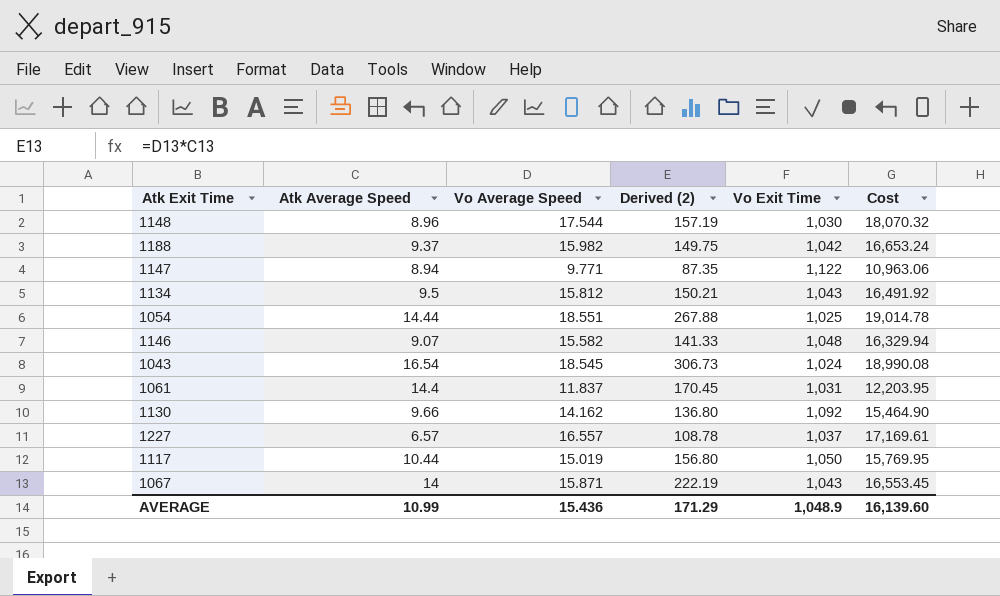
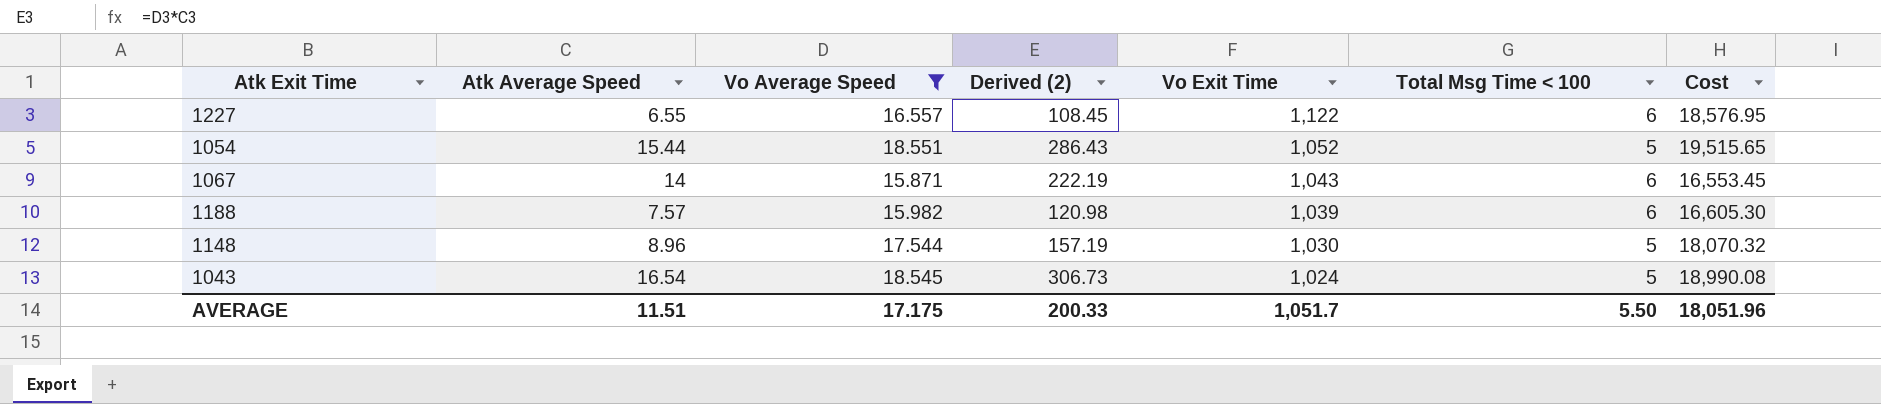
filter: none -> Vo Average Speed >= 15.871
row order: none -> Vo Exit Time descending
column Total Msg Time < 100 | position: none -> 6
1227 | Atk Average Speed: 6.57 -> 6.55
1227 | Derived (2): 108.78 -> 108.45
1227 | Vo Exit Time: 1,037 -> 1,122
1227 | Cost: 17,169.61 -> 18,576.95
1054 | Atk Average Speed: 14.44 -> 15.44
1054 | Derived (2): 267.88 -> 286.43
1054 | Vo Exit Time: 1,025 -> 1,052
1054 | Cost: 19,014.78 -> 19,515.65
1188 | Atk Average Speed: 9.37 -> 7.57
1188 | Derived (2): 149.75 -> 120.98
1188 | Vo Exit Time: 1,042 -> 1,039
1188 | Cost: 16,653.24 -> 16,605.30
AVERAGE | Atk Average Speed: 10.99 -> 11.51
AVERAGE | Vo Average Speed: 15.436 -> 17.175
AVERAGE | Derived (2): 171.29 -> 200.33
AVERAGE | Vo Exit Time: 1,048.9 -> 1,051.7
AVERAGE | Cost: 16,139.60 -> 18,051.96

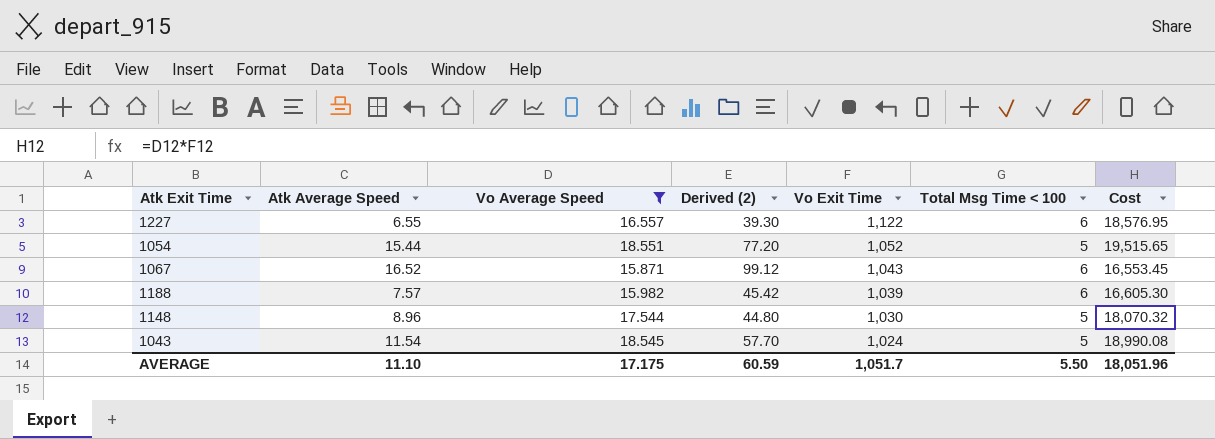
column Derived (2) | formula: [Atk Average Speed] * [Vo Average Speed] -> [Atk Average Speed] * [Total Msg Time < 100]
1067 | Atk Average Speed: 14 -> 16.52
1043 | Atk Average Speed: 16.54 -> 11.54
AVERAGE | Atk Average Speed: 11.51 -> 11.10
AVERAGE | Derived (2): 200.33 -> 60.59

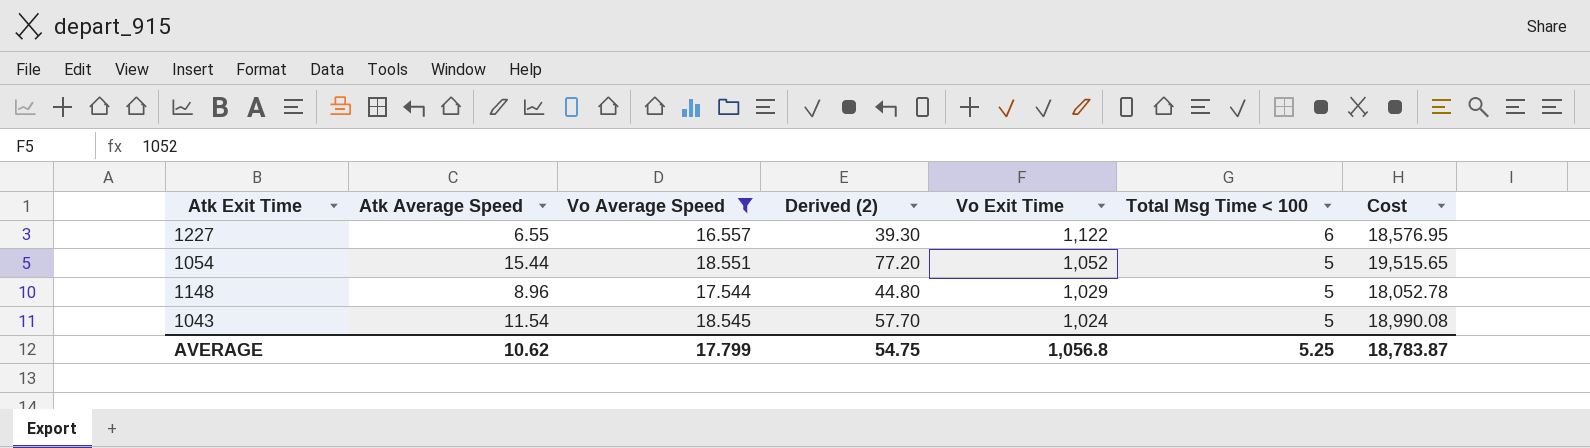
row 1067: 16.52 | 15.871 | 99.12 | 1,043 | 6 | 16,553.45 -> none
row 1188: 7.57 | 15.982 | 45.42 | 1,039 | 6 | 16,605.30 -> none
1148 | Vo Exit Time: 1,030 -> 1,029
1148 | Cost: 18,070.32 -> 18,052.78
AVERAGE | Atk Average Speed: 11.10 -> 10.62
AVERAGE | Vo Average Speed: 17.175 -> 17.799
AVERAGE | Derived (2): 60.59 -> 54.75
AVERAGE | Vo Exit Time: 1,051.7 -> 1,056.8
AVERAGE | Total Msg Time < 100: 5.50 -> 5.25
AVERAGE | Cost: 18,051.96 -> 18,783.87

